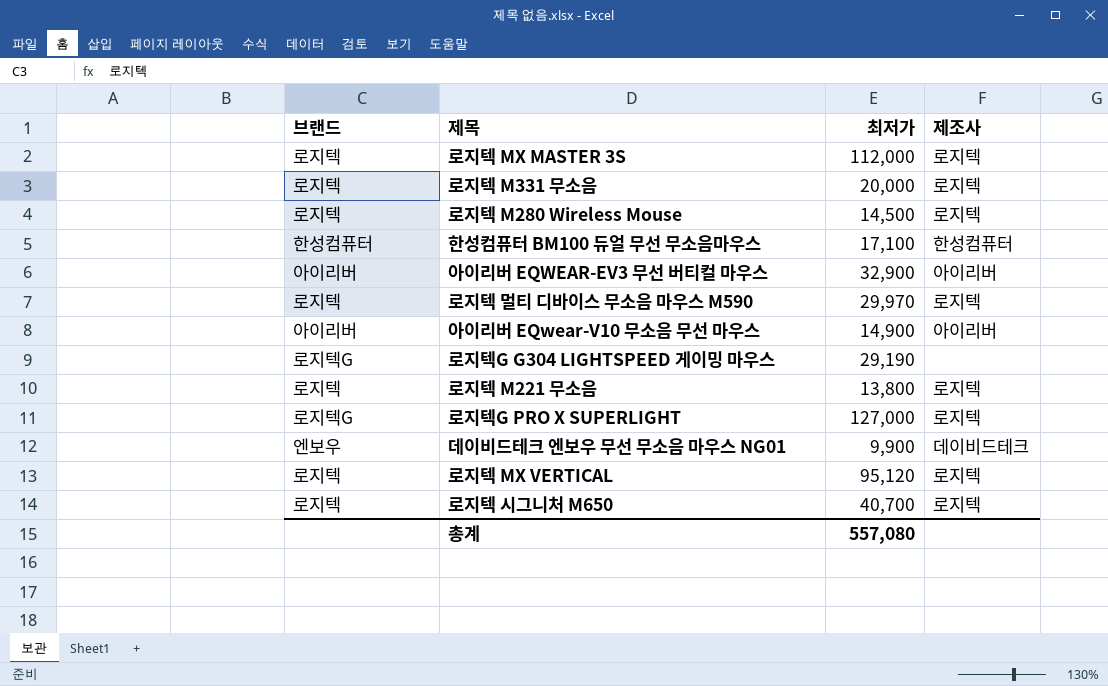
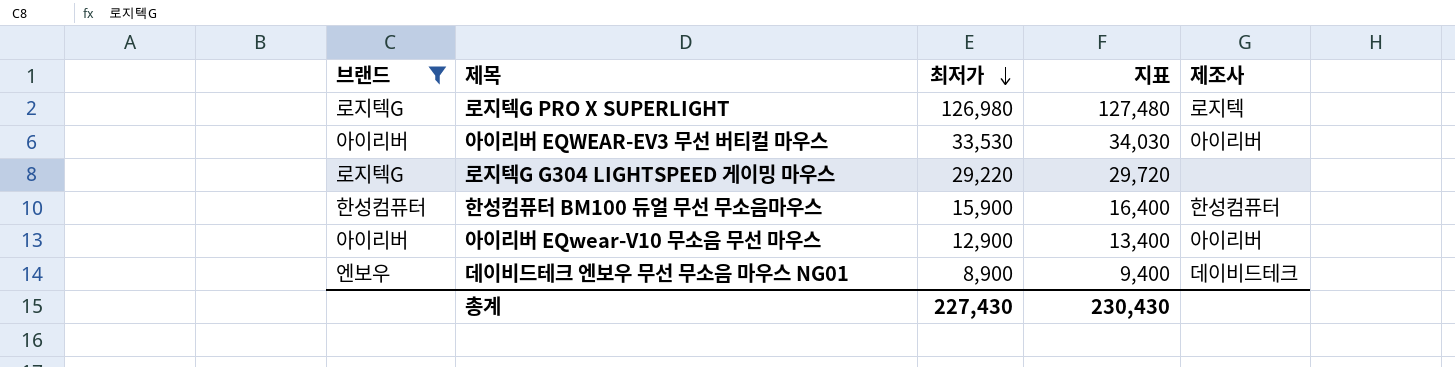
filter: none -> 브랜드 != 로지텍
row order: none -> 최저가 descending
column 지표 | formula: none -> [최저가] + 500
로지텍G PRO X SUPERLIGHT | 최저가: 127,000 -> 126,980
아이리버 EQWEAR-EV3 무선 버티컬 마우스 | 최저가: 32,900 -> 33,530
로지텍G G304 LIGHTSPEED 게이밍 마우스 | 최저가: 29,190 -> 29,220
한성컴퓨터 BM100 듀얼 무선 무소음마우스 | 최저가: 17,100 -> 15,900
아이리버 EQwear-V10 무소음 무선 마우스 | 최저가: 14,900 -> 12,900
데이비드테크 엔보우 무선 무소음 마우스 NG01 | 최저가: 9,900 -> 8,900
총계 | 최저가: 557,080 -> 227,430

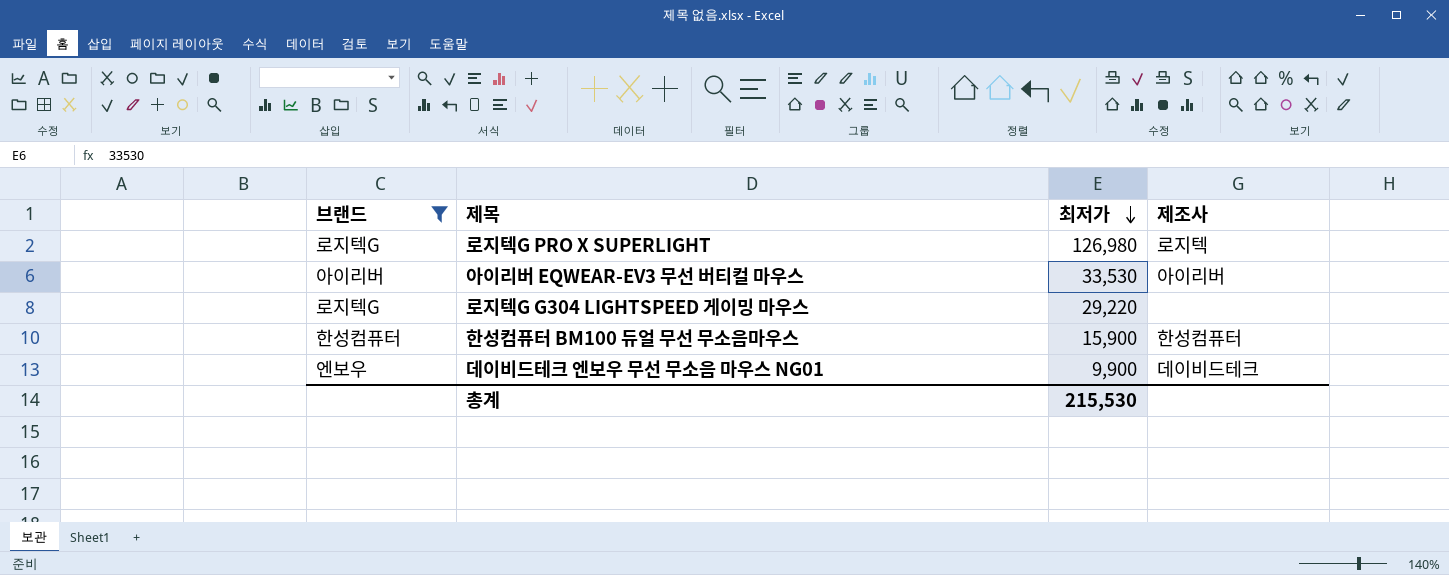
column 지표 | formula: [최저가] + 500 -> none
row 아이리버 EQwear-V10 무소음 무선 마우스: 아이리버 | 12,900 | 13,400 | 아이리버 -> none
데이비드테크 엔보우 무선 무소음 마우스 NG01 | 최저가: 8,900 -> 9,900
총계 | 최저가: 227,430 -> 215,530

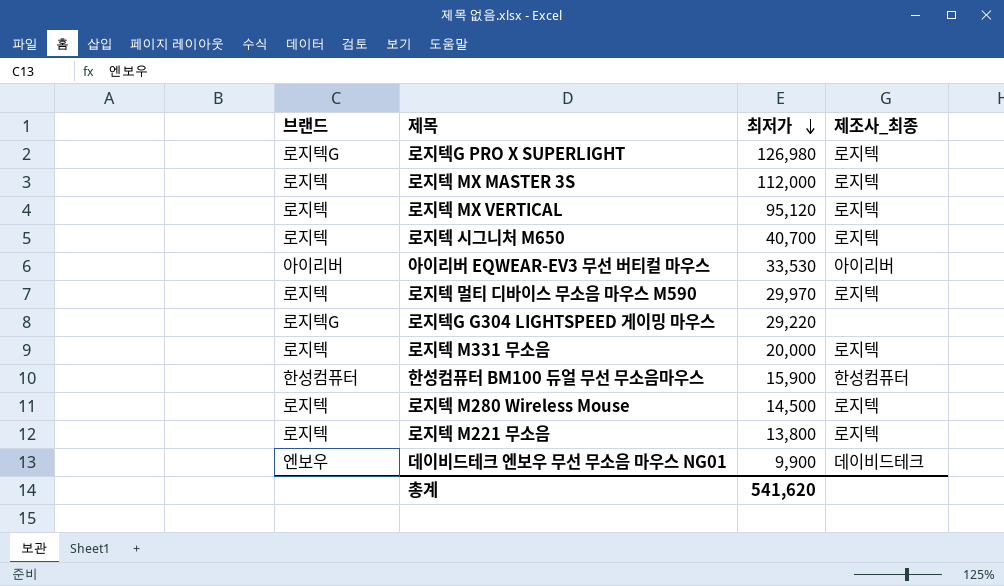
filter: 브랜드 != 로지텍 -> none
column name: 제조사 -> 제조사_최종
총계 | 최저가: 215,530 -> 541,620

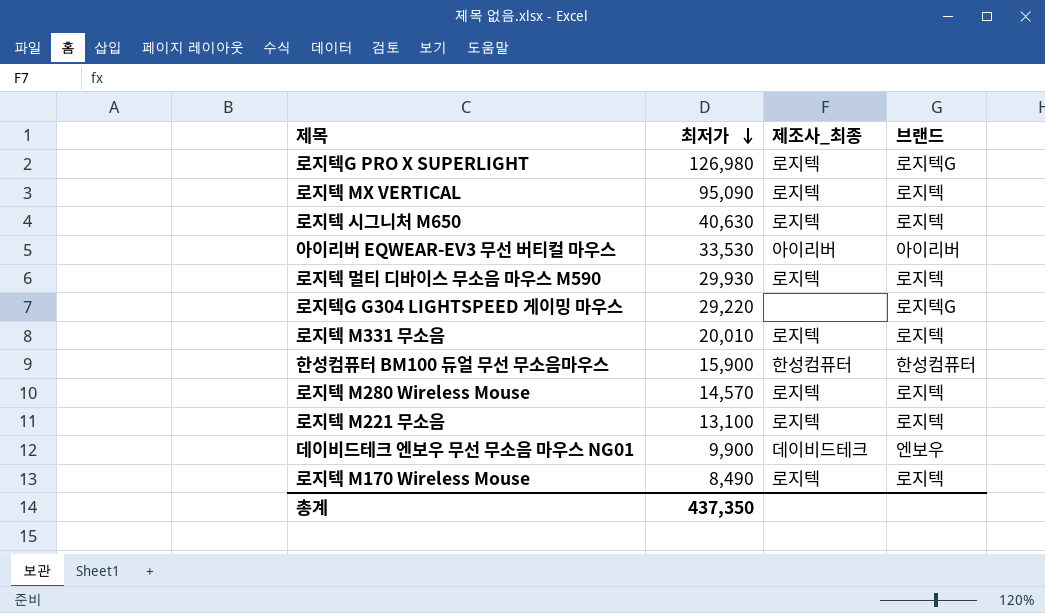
column 브랜드 | position: 1 -> 4
row 로지텍 MX MASTER 3S: 로지텍 | 112,000 | 로지텍 -> none
로지텍 MX VERTICAL | 최저가: 95,120 -> 95,090
로지텍 시그니처 M650 | 최저가: 40,700 -> 40,630
로지텍 멀티 디바이스 무소음 마우스 M590 | 최저가: 29,970 -> 29,930
로지텍 M331 무소음 | 최저가: 20,000 -> 20,010
로지텍 M280 Wireless Mouse | 최저가: 14,500 -> 14,570
로지텍 M221 무소음 | 최저가: 13,800 -> 13,100
row 로지텍 M170 Wireless Mouse: none -> 8,490 | 로지텍 | 로지텍
총계 | 최저가: 541,620 -> 437,350

